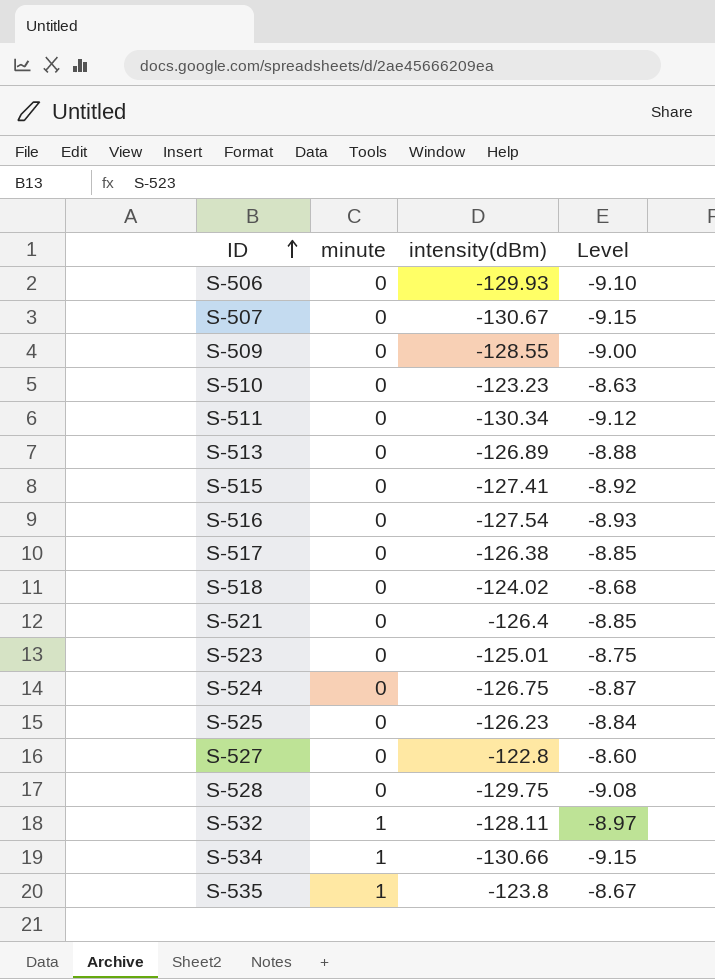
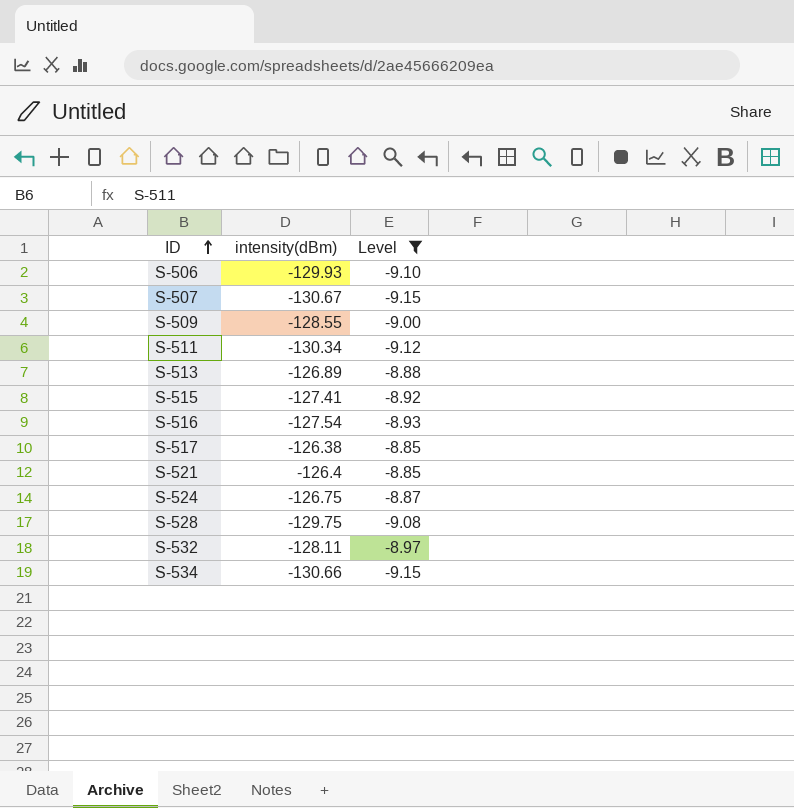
filter: none -> Level <= -8.85
column minute | position: 2 -> none

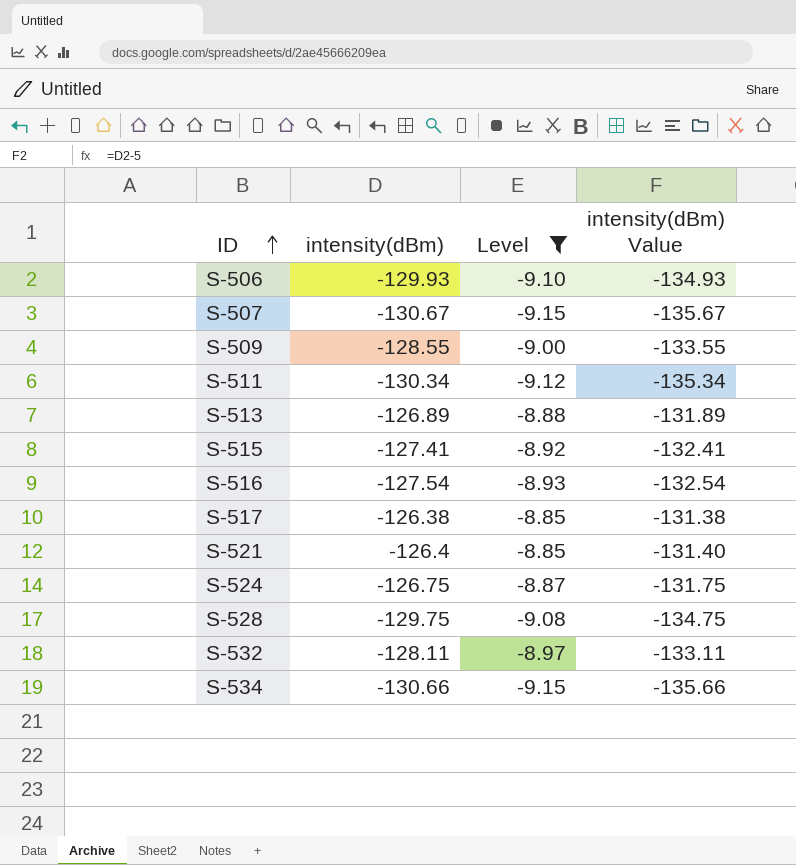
column intensity(dBm) Value | formula: none -> [intensity(dBm)] - 5

